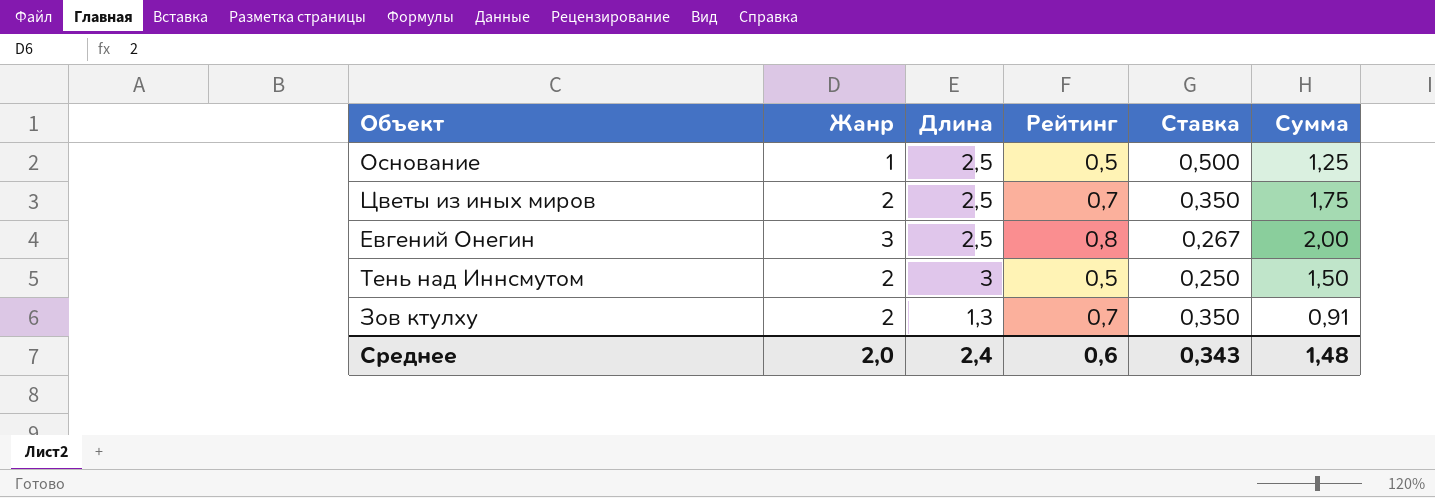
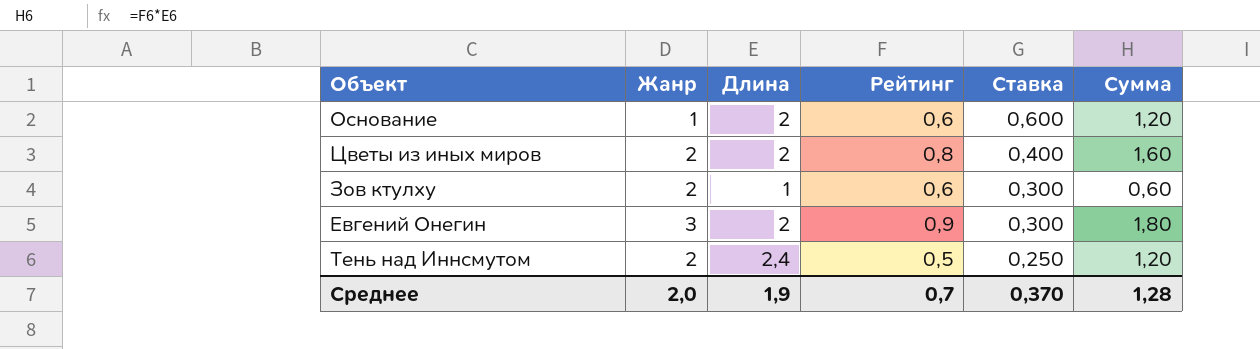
row order: none -> Ставка descending
Основание | Длина: 2,5 -> 2
Основание | Рейтинг: 0,5 -> 0,6
Основание | Ставка: 0,500 -> 0,600
Основание | Сумма: 1,25 -> 1,20
Цветы из иных миров | Длина: 2,5 -> 2
Цветы из иных миров | Рейтинг: 0,7 -> 0,8
Цветы из иных миров | Ставка: 0,350 -> 0,400
Цветы из иных миров | Сумма: 1,75 -> 1,60
Зов ктулху | Длина: 1,3 -> 1
Зов ктулху | Рейтинг: 0,7 -> 0,6
Зов ктулху | Ставка: 0,350 -> 0,300
Зов ктулху | Сумма: 0,91 -> 0,60
Евгений Онегин | Длина: 2,5 -> 2
Евгений Онегин | Рейтинг: 0,8 -> 0,9
Евгений Онегин | Ставка: 0,267 -> 0,300
Евгений Онегин | Сумма: 2,00 -> 1,80
Тень над Иннсмутом | Длина: 3 -> 2,4
Тень над Иннсмутом | Сумма: 1,50 -> 1,20
Среднее | Длина: 2,4 -> 1,9
Среднее | Рейтинг: 0,6 -> 0,7
Среднее | Ставка: 0,343 -> 0,370
Среднее | Сумма: 1,48 -> 1,28

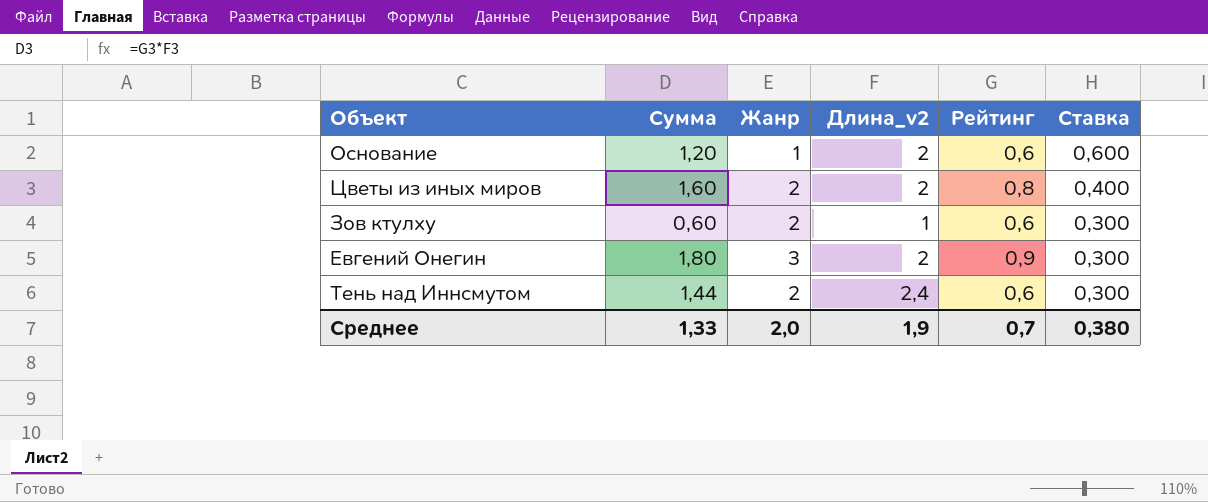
column Сумма | position: 6 -> 2
column name: Длина -> Длина_v2
Тень над Иннсмутом | Сумма: 1,20 -> 1,44
Тень над Иннсмутом | Рейтинг: 0,5 -> 0,6
Тень над Иннсмутом | Ставка: 0,250 -> 0,300
Среднее | Сумма: 1,28 -> 1,33
Среднее | Ставка: 0,370 -> 0,380

